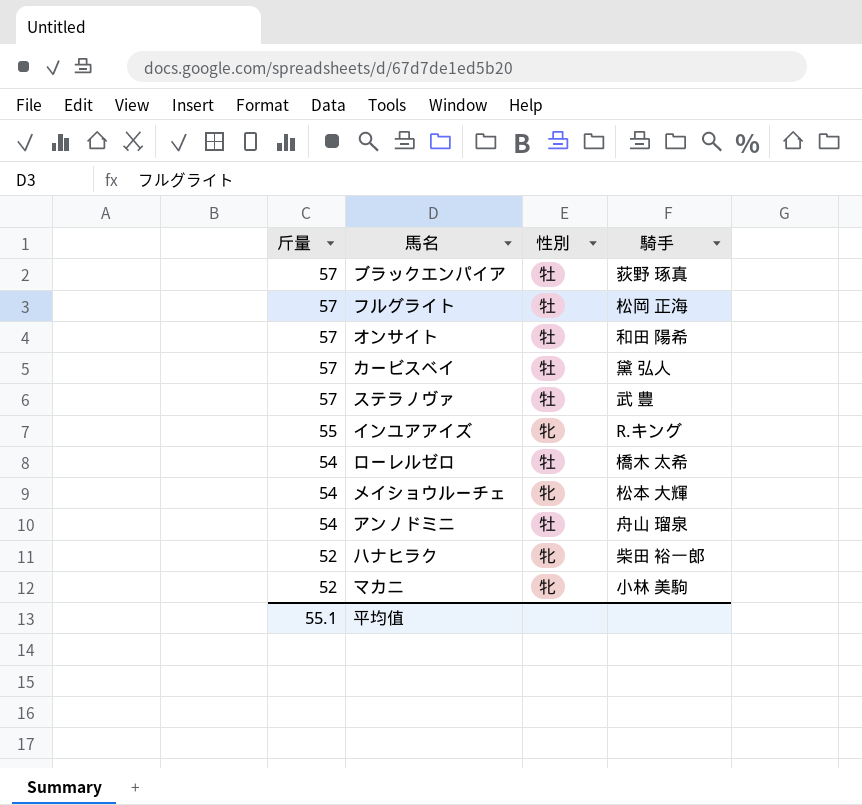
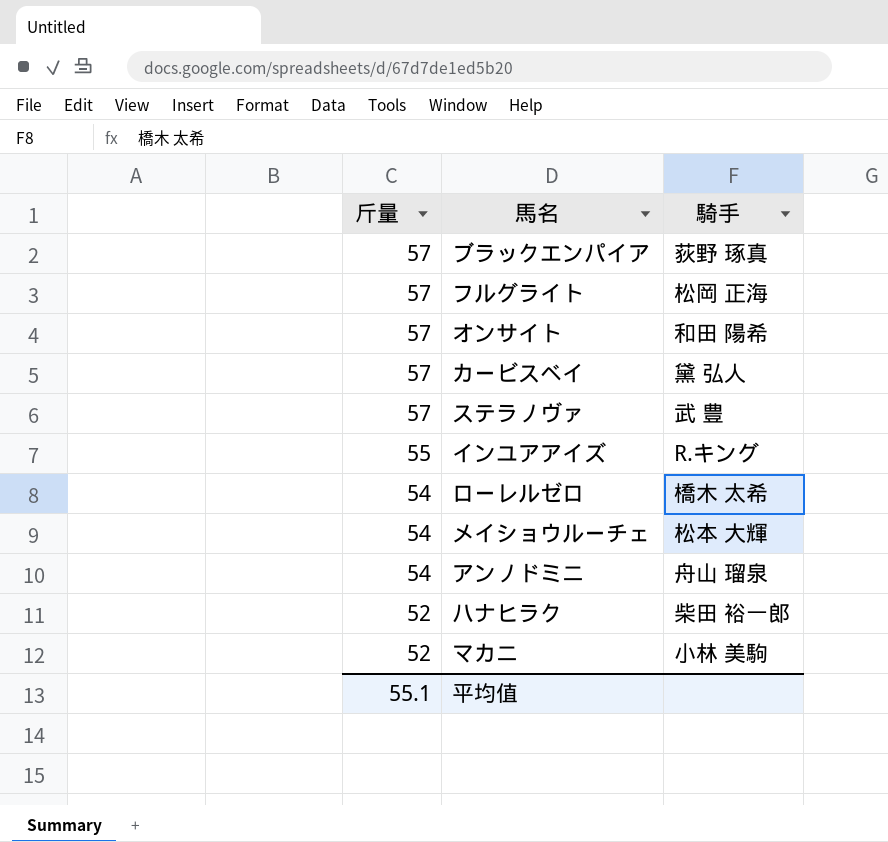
column 性別 | position: 3 -> none

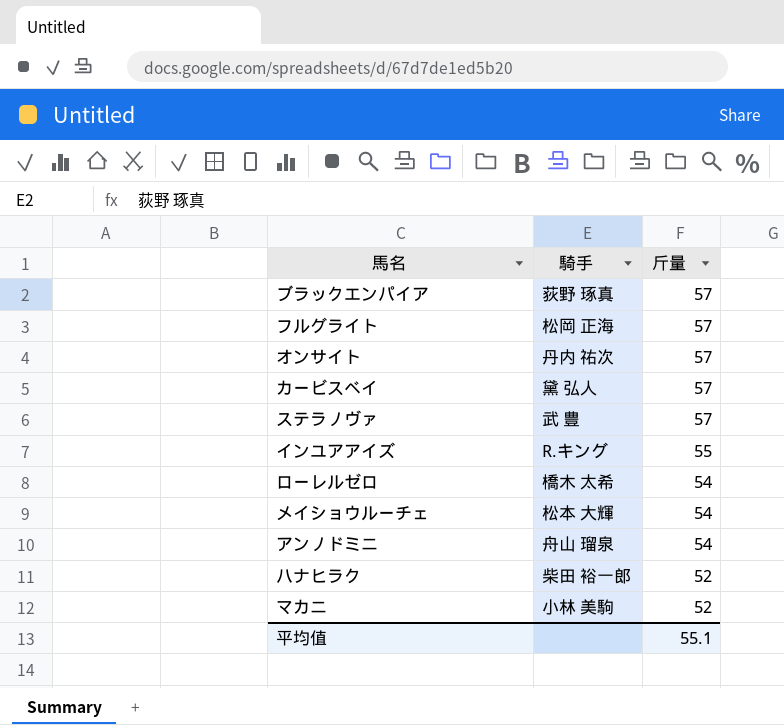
column 斤量 | position: 1 -> 3
オンサイト | 騎手: 和田 陽希 -> 丹内 祐次

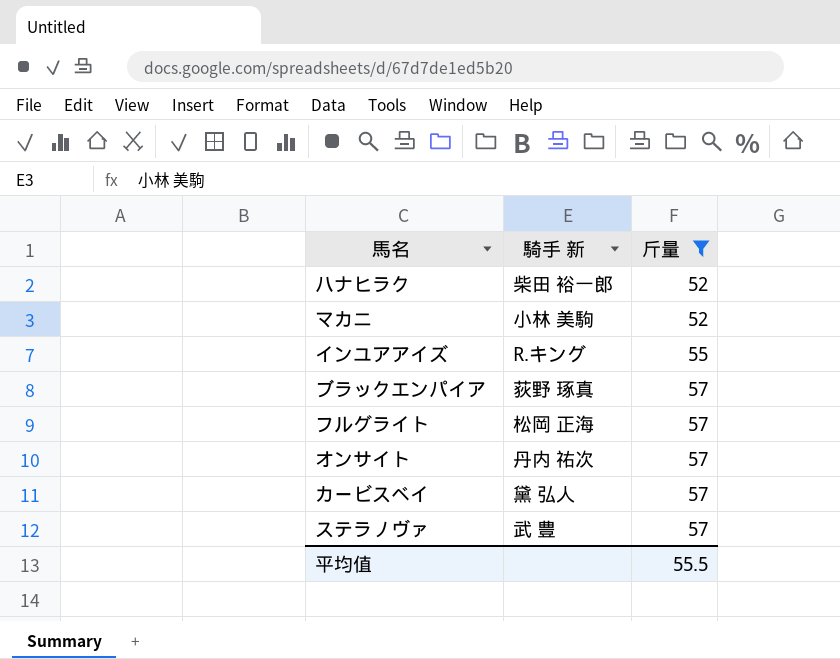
filter: none -> 斤量 != 54
row order: 斤量 descending -> 斤量 ascending
column name: 騎手 -> 騎手 新
平均值 | 斤量: 55.1 -> 55.5

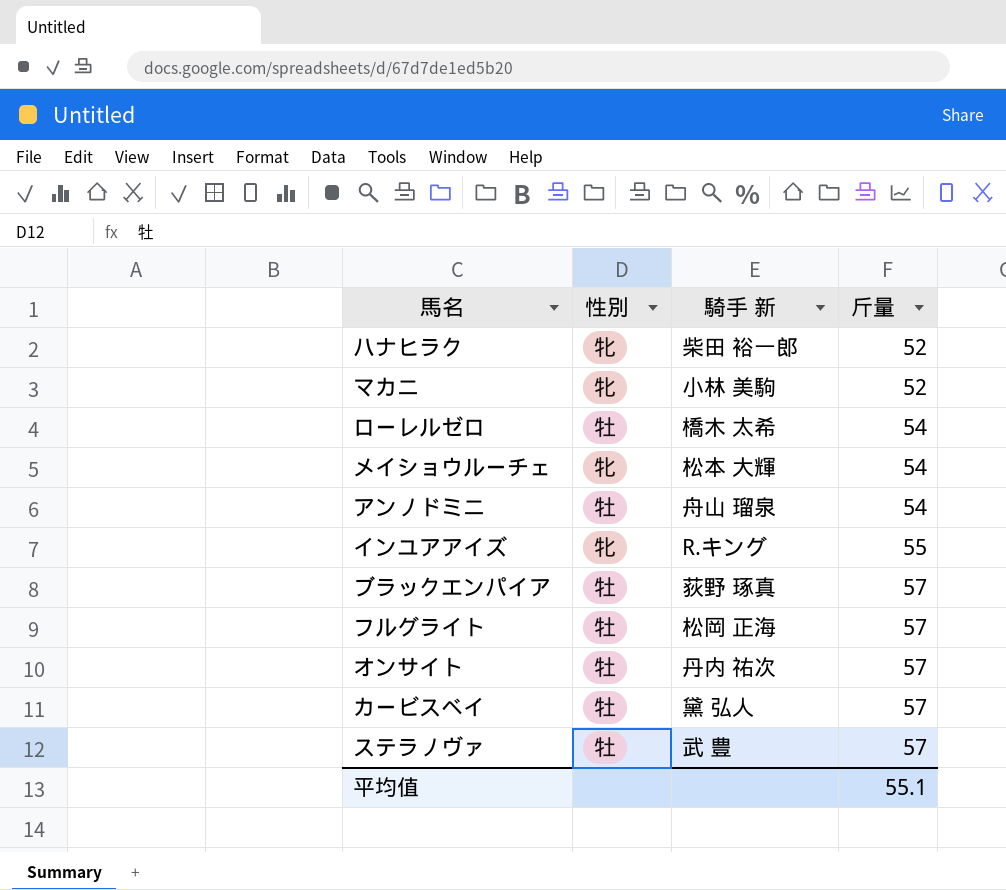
filter: 斤量 != 54 -> none
column 性別 | position: none -> 2
平均值 | 斤量: 55.5 -> 55.1

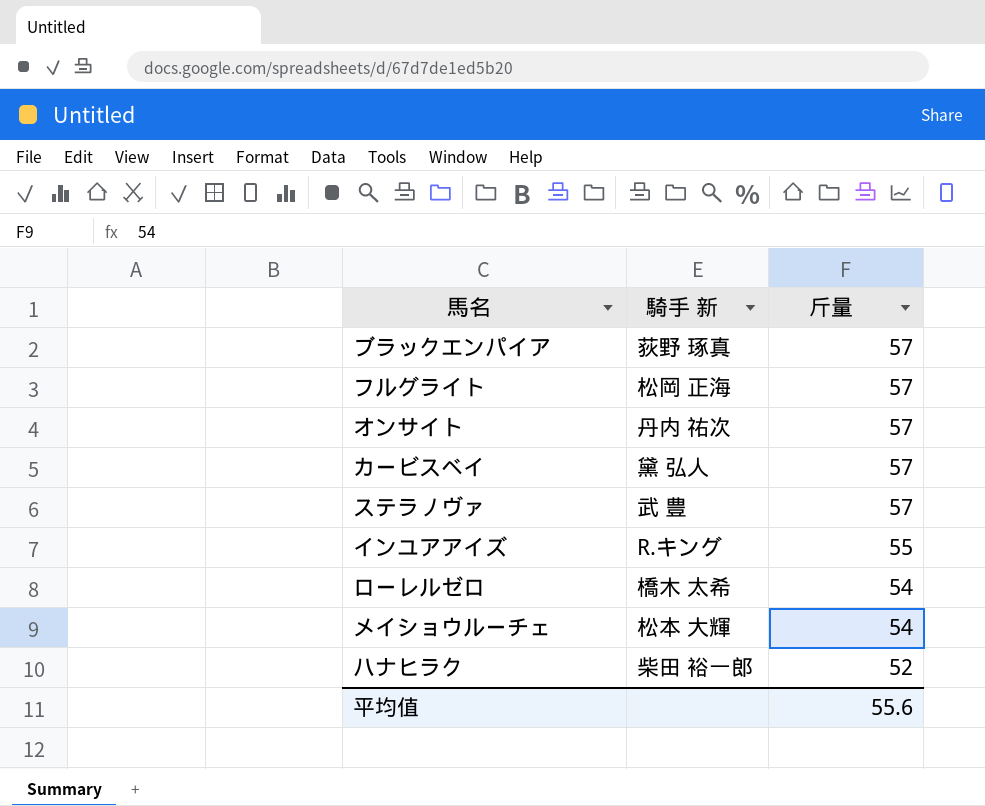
row order: 斤量 ascending -> 斤量 descending
column 性別 | position: 2 -> none
row マカニ: 牝 | 小林 美駒 | 52 -> none
row アンノドミニ: 牡 | 舟山 瑠泉 | 54 -> none
平均值 | 斤量: 55.1 -> 55.6

